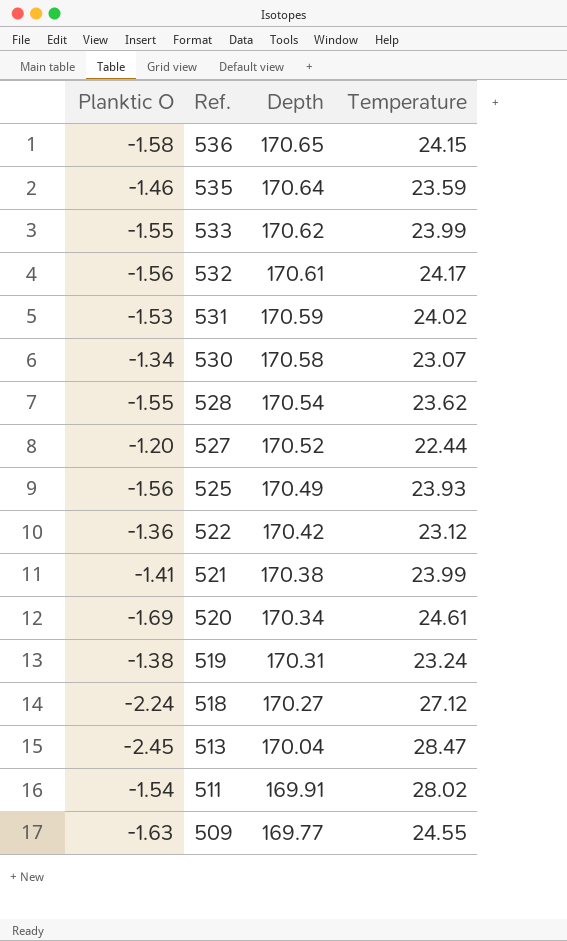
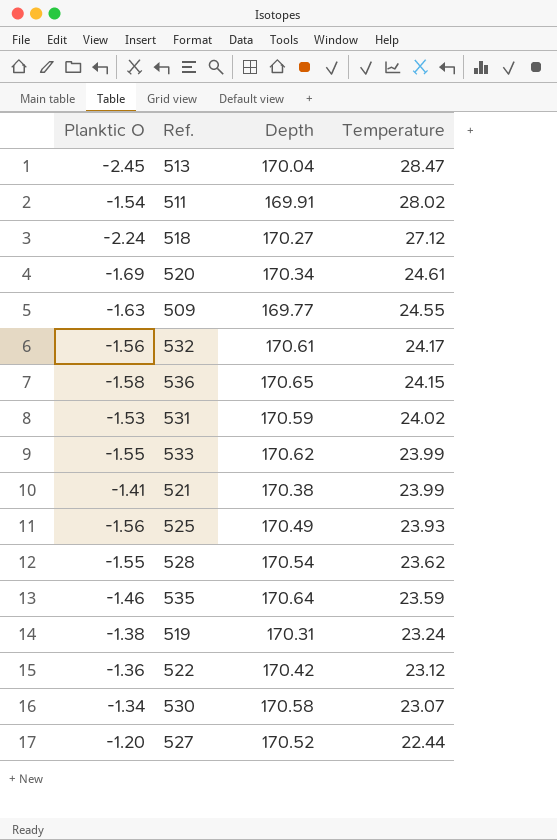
row order: Ref. descending -> Temperature descending

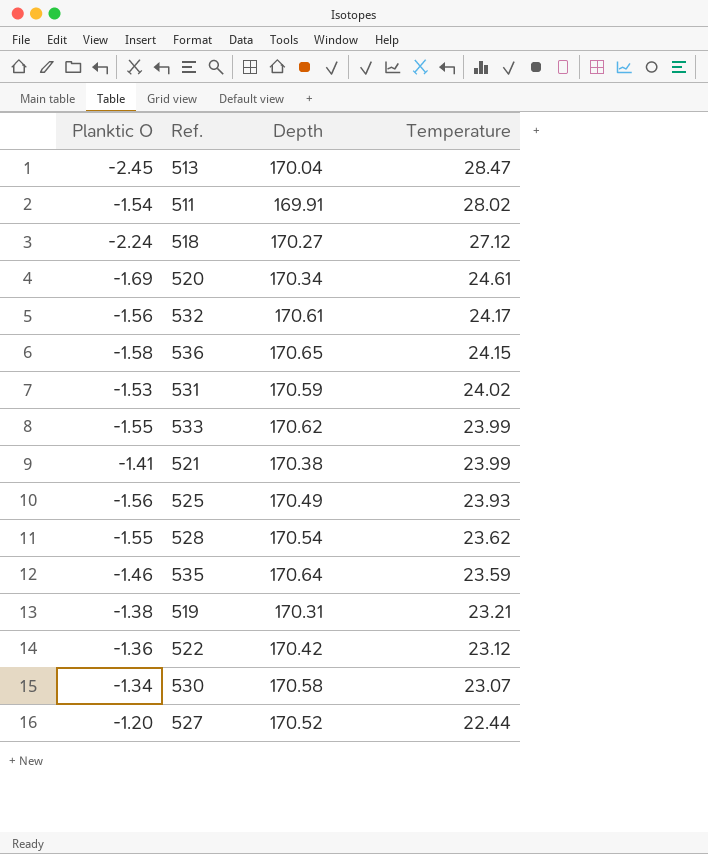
row 509: -1.63 | 169.77 | 24.55 -> none
519 | Temperature: 23.24 -> 23.21

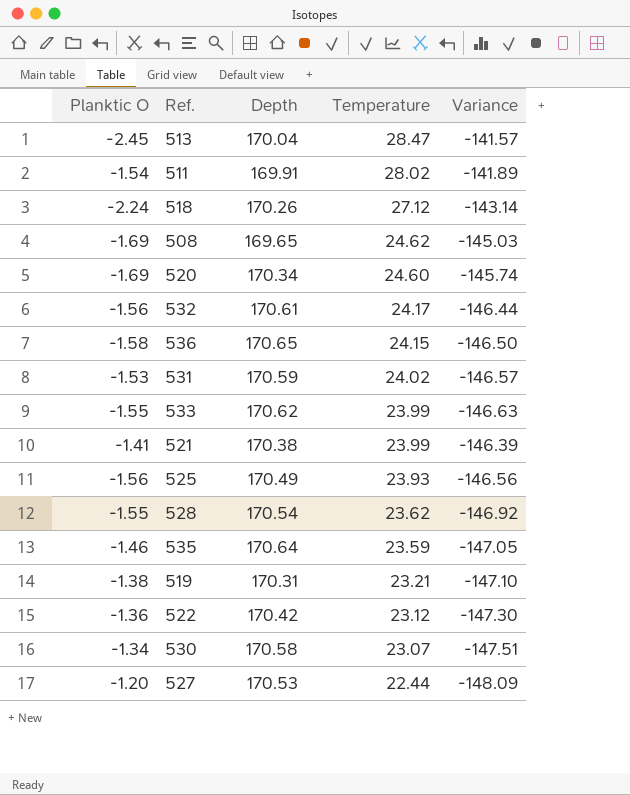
column Variance | formula: none -> [Temperature] - [Depth]
518 | Depth: 170.27 -> 170.26
row 508: none -> -1.69 | 169.65 | 24.62 | -145.03
520 | Temperature: 24.61 -> 24.60
527 | Depth: 170.52 -> 170.53

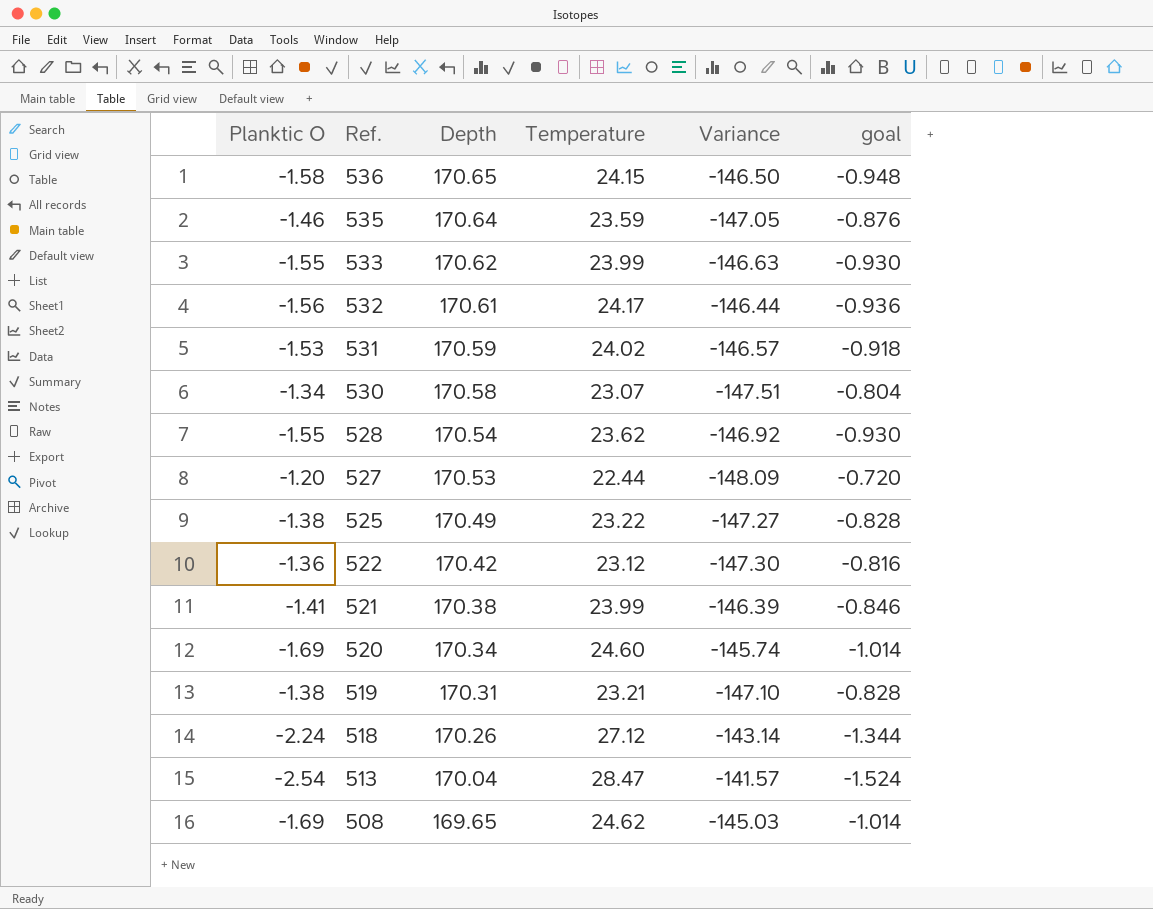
row order: Temperature descending -> Ref. descending
column goal | formula: none -> [Planktic O] * 0.6
row 511: -1.54 | 169.91 | 28.02 | -141.89 -> none
525 | Planktic O: -1.56 -> -1.38
525 | Temperature: 23.93 -> 23.22
525 | Variance: -146.56 -> -147.27
513 | Planktic O: -2.45 -> -2.54

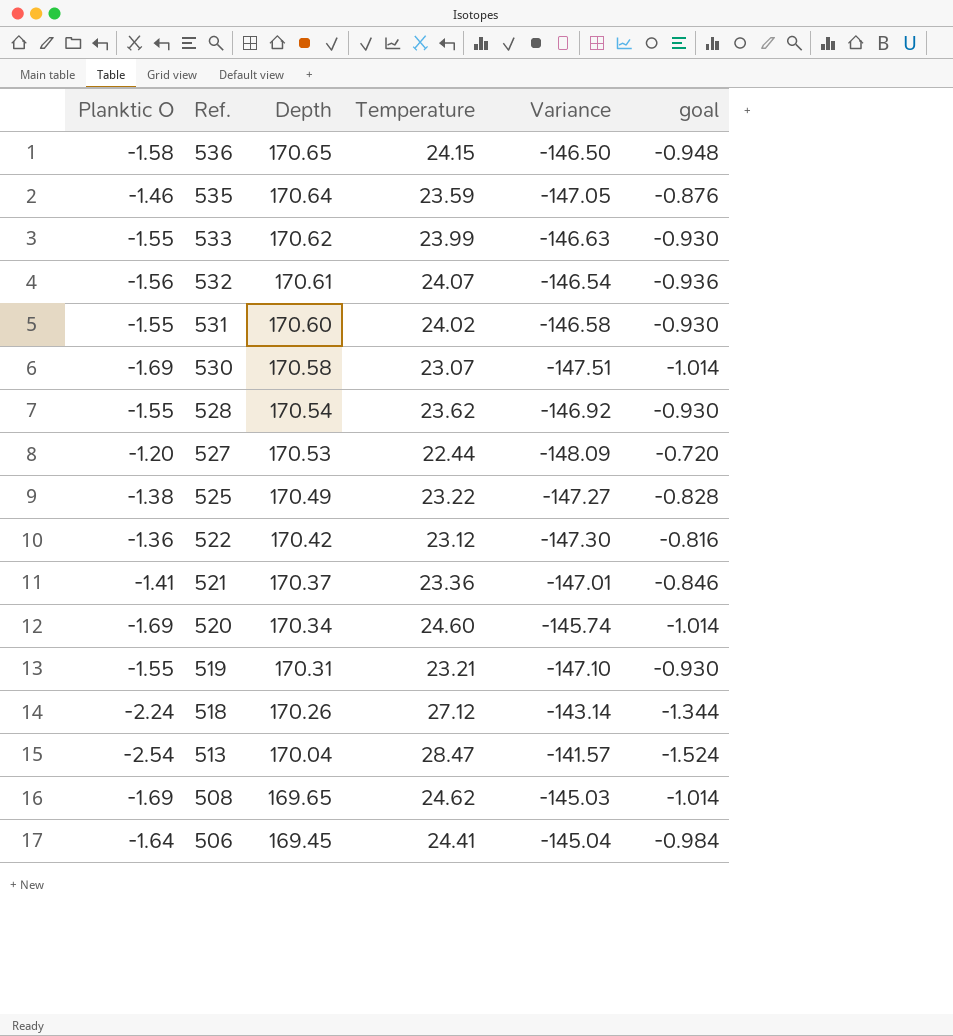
532 | Temperature: 24.17 -> 24.07
532 | Variance: -146.44 -> -146.54
531 | Planktic O: -1.53 -> -1.55
531 | Depth: 170.59 -> 170.60
531 | Variance: -146.57 -> -146.58
531 | goal: -0.918 -> -0.930
530 | Planktic O: -1.34 -> -1.69
530 | goal: -0.804 -> -1.014
521 | Depth: 170.38 -> 170.37
521 | Temperature: 23.99 -> 23.36
521 | Variance: -146.39 -> -147.01
519 | Planktic O: -1.38 -> -1.55
519 | goal: -0.828 -> -0.930
row 506: none -> -1.64 | 169.45 | 24.41 | -145.04 | -0.984

